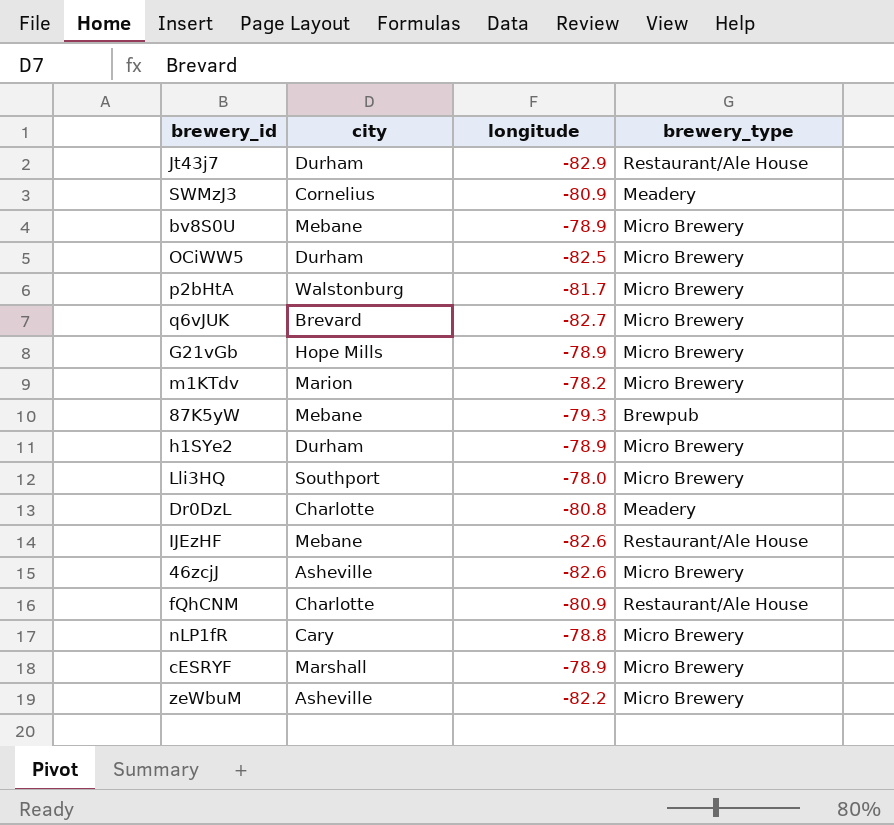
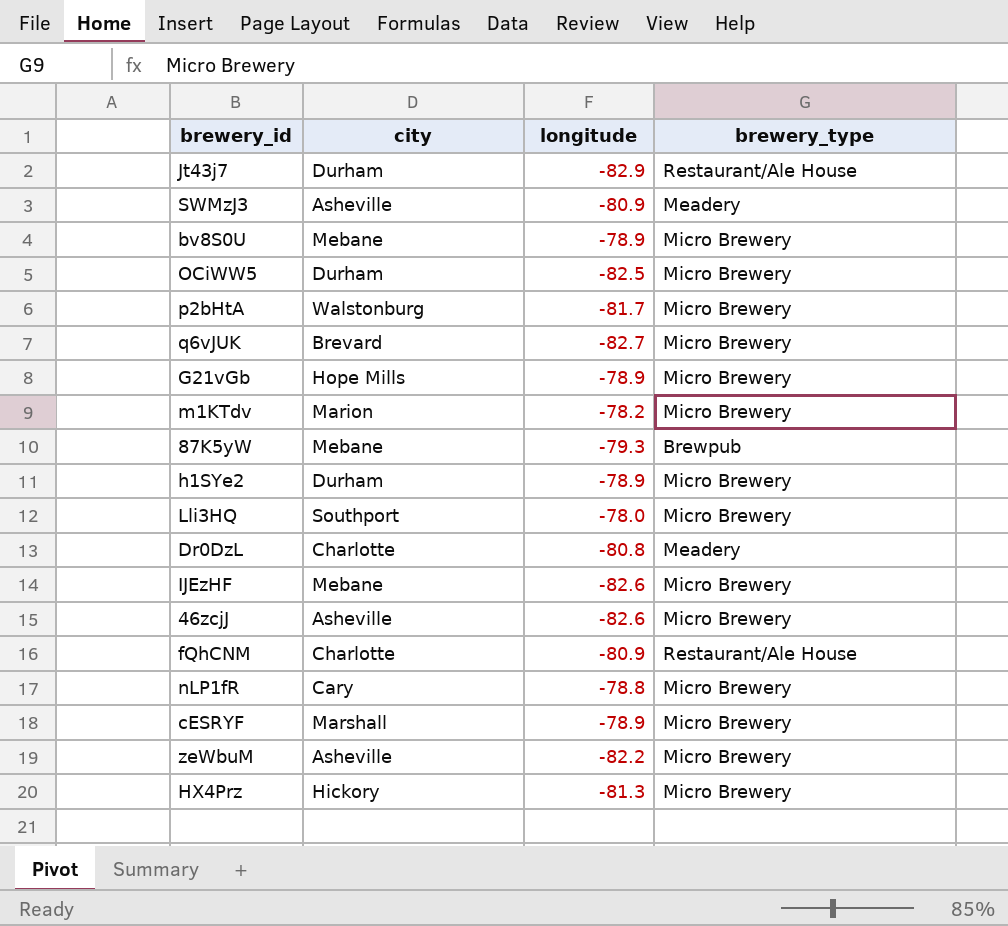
SWMzJ3 | city: Cornelius -> Asheville
IJEzHF | brewery_type: Restaurant/Ale House -> Micro Brewery
row HX4Prz: none -> Hickory | -81.3 | Micro Brewery

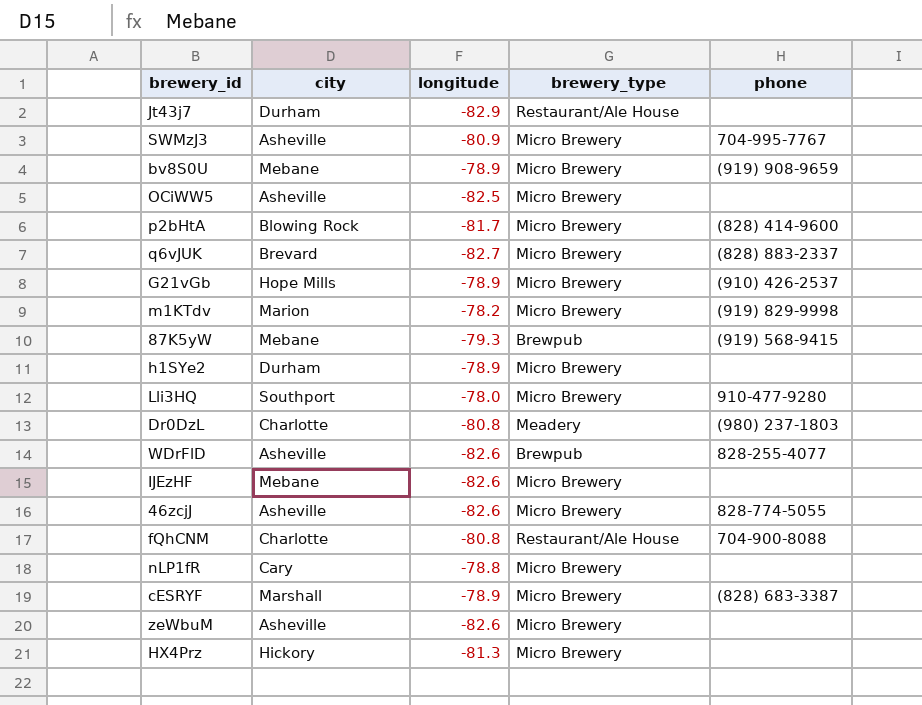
column phone | position: none -> 5
SWMzJ3 | brewery_type: Meadery -> Micro Brewery
OCiWW5 | city: Durham -> Asheville
p2bHtA | city: Walstonburg -> Blowing Rock
row WDrFlD: none -> Asheville | -82.6 | Brewpub | 828-255-4077
fQhCNM | longitude: -80.9 -> -80.8
zeWbuM | longitude: -82.2 -> -82.6

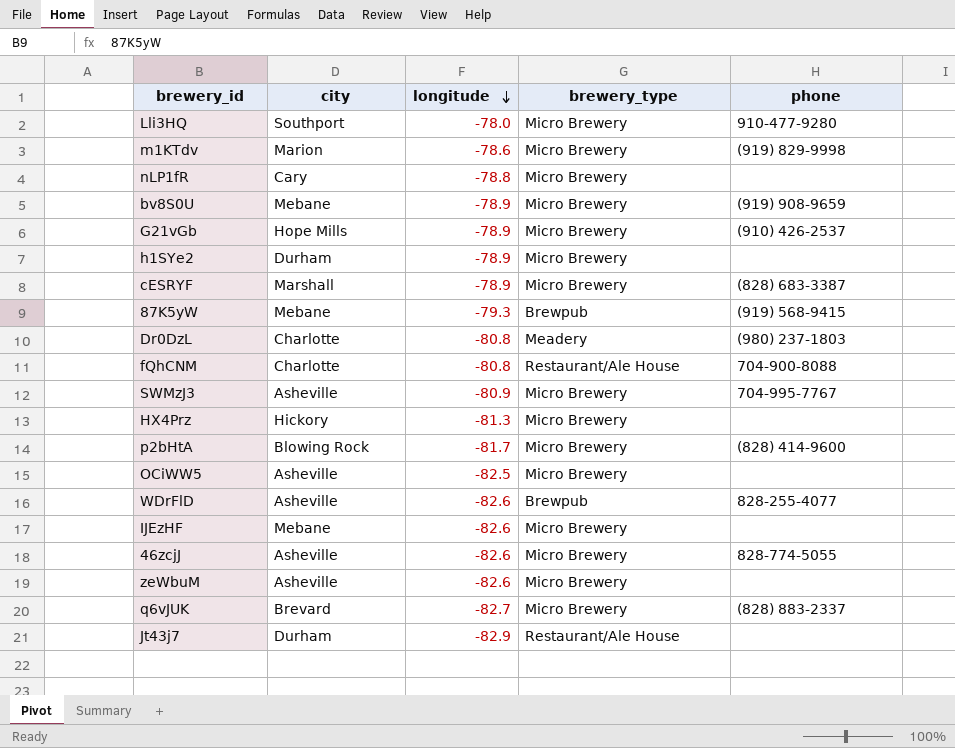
row order: none -> longitude descending
m1KTdv | longitude: -78.2 -> -78.6

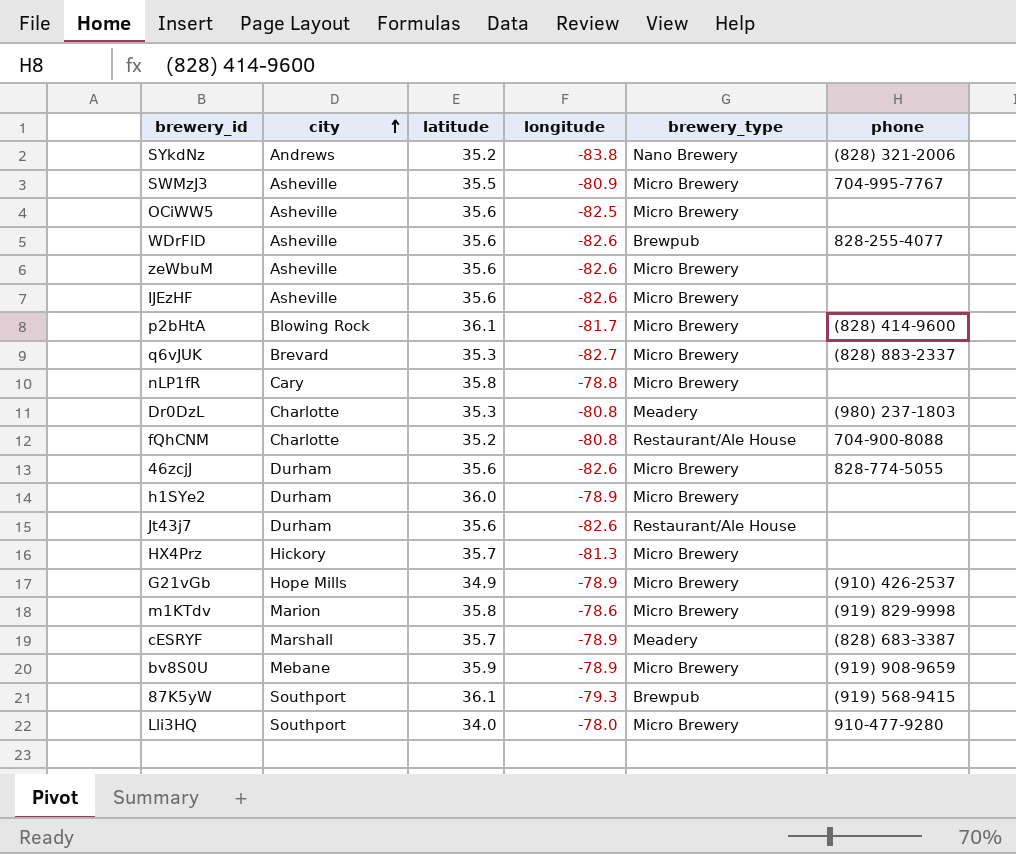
row order: longitude descending -> city ascending
column latitude | position: none -> 3
row SYkdNz: none -> Andrews | 35.2 | -83.8 | Nano Brewery | (828) 321-2006
IJEzHF | city: Mebane -> Asheville
46zcjJ | city: Asheville -> Durham
Jt43j7 | longitude: -82.9 -> -82.6
cESRYF | brewery_type: Micro Brewery -> Meadery
87K5yW | city: Mebane -> Southport

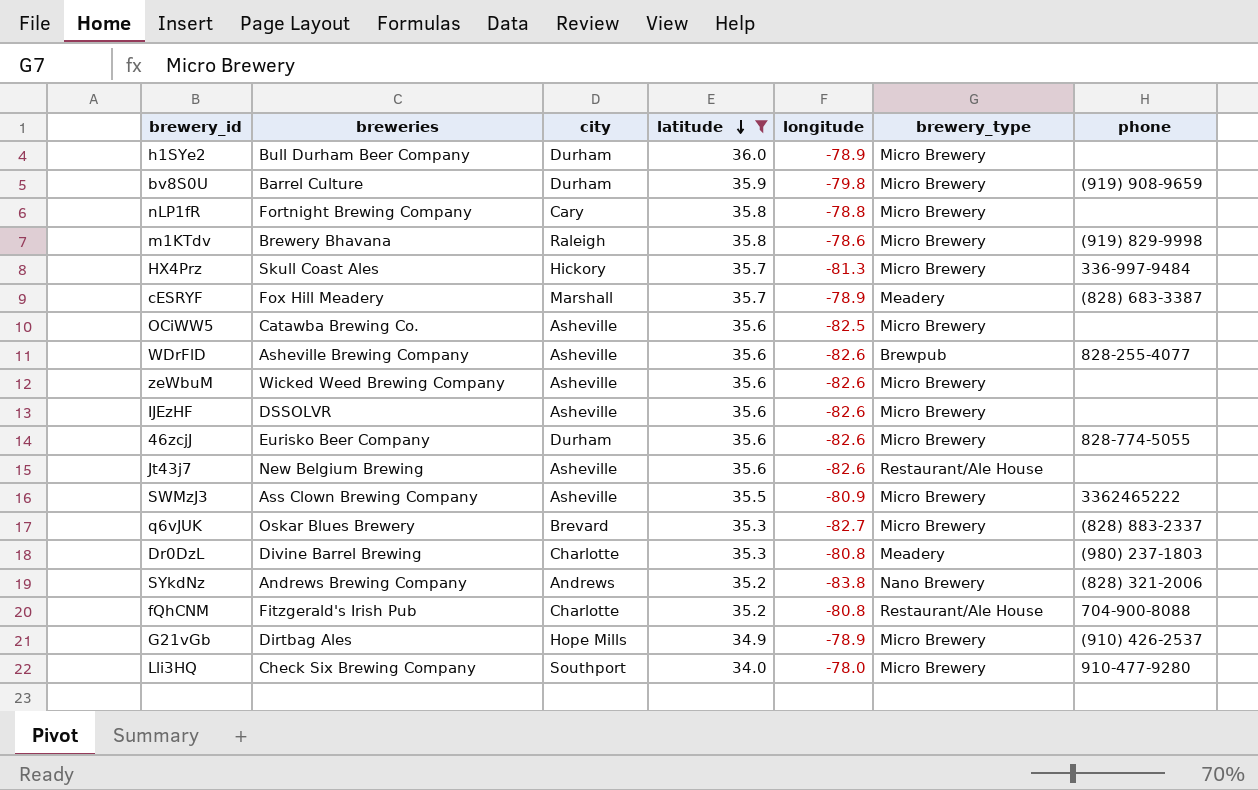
filter: none -> latitude != 36.1
row order: city ascending -> latitude descending
column breweries | position: none -> 2
bv8S0U | city: Mebane -> Durham
bv8S0U | longitude: -78.9 -> -79.8
m1KTdv | city: Marion -> Raleigh
HX4Prz | phone: none -> 336-997-9484
Jt43j7 | city: Durham -> Asheville
SWMzJ3 | phone: 704-995-7767 -> 3362465222

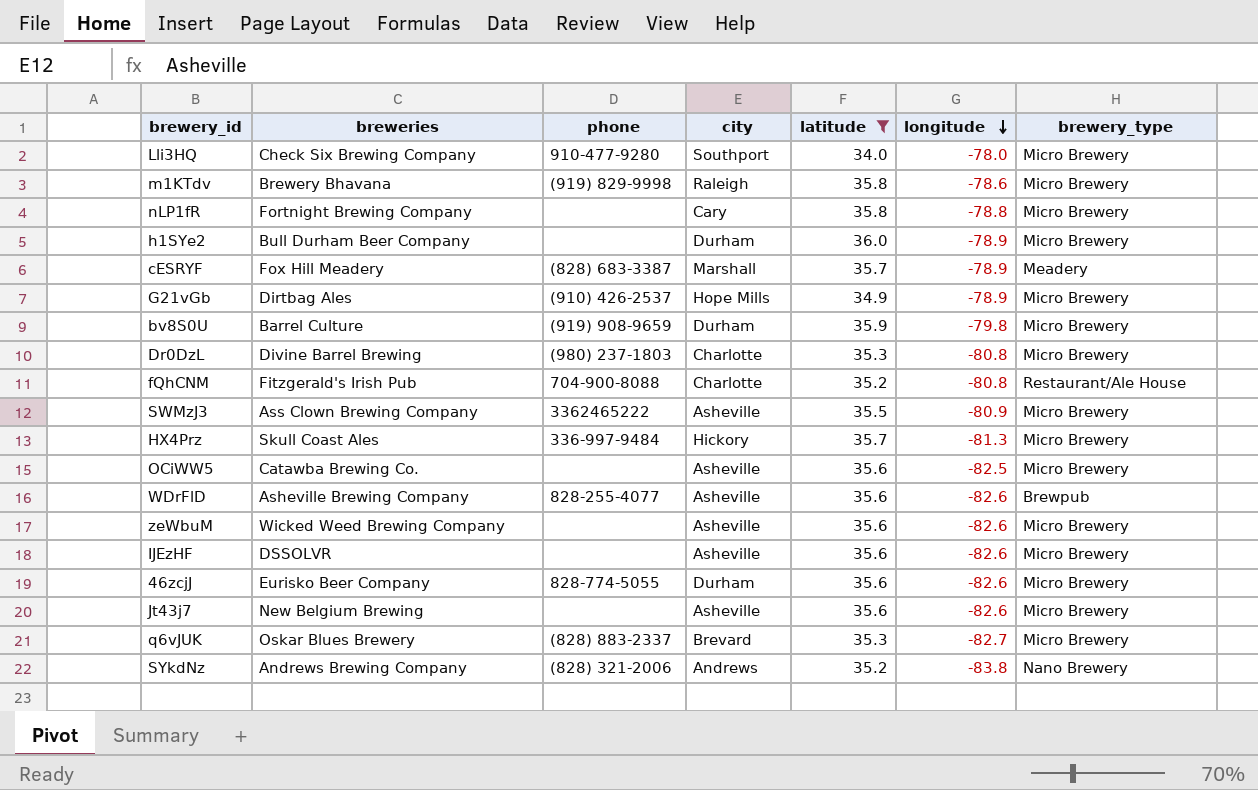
row order: latitude descending -> longitude descending
column phone | position: 7 -> 3
Dr0DzL | brewery_type: Meadery -> Micro Brewery
Jt43j7 | brewery_type: Restaurant/Ale House -> Micro Brewery

